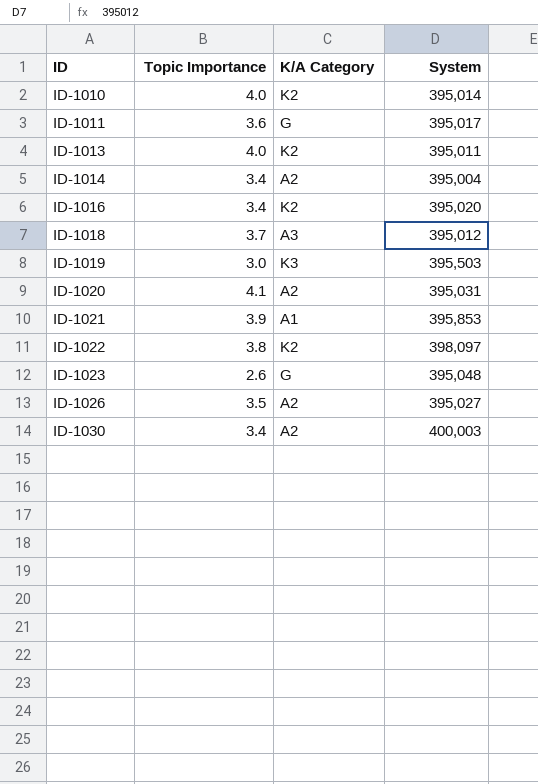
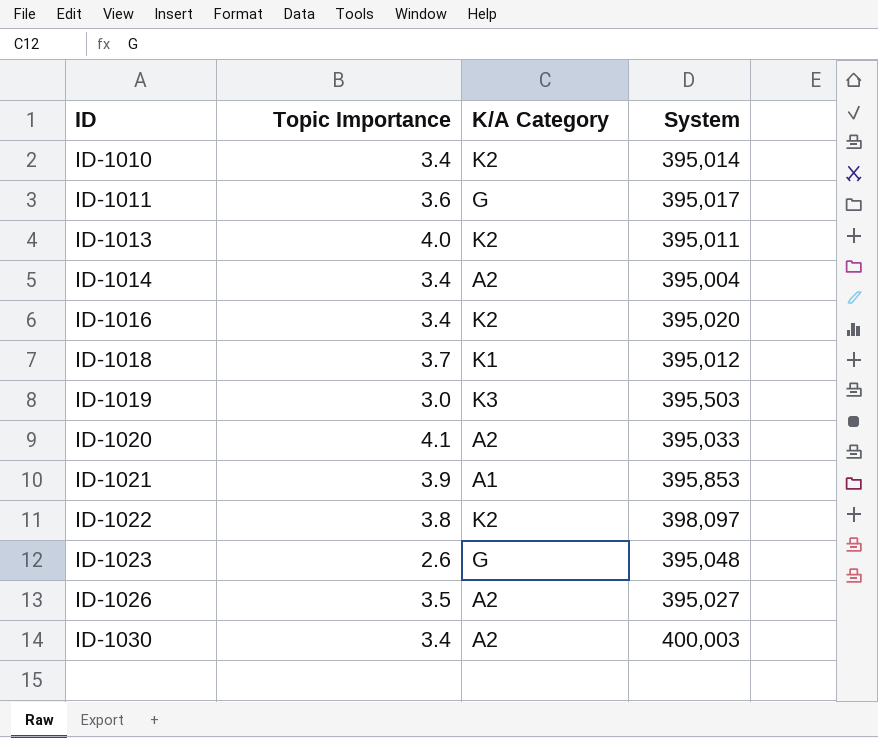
ID-1010 | Topic Importance: 4.0 -> 3.4
ID-1018 | K/A Category: A3 -> K1
ID-1020 | System: 395,031 -> 395,033

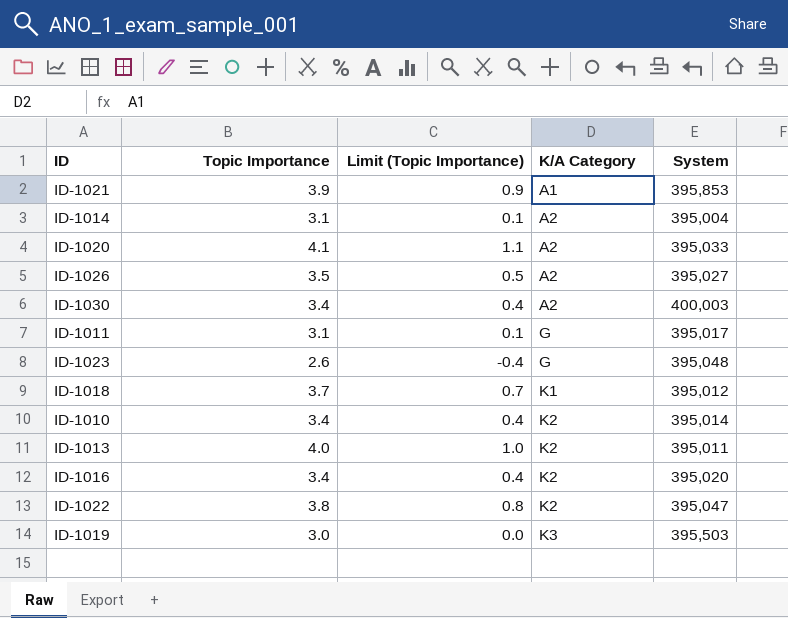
row order: ID ascending -> K/A Category ascending
column Limit (Topic Importance) | formula: none -> [Topic Importance] - 3
ID-1014 | Topic Importance: 3.4 -> 3.1
ID-1011 | Topic Importance: 3.6 -> 3.1
ID-1022 | System: 398,097 -> 395,047

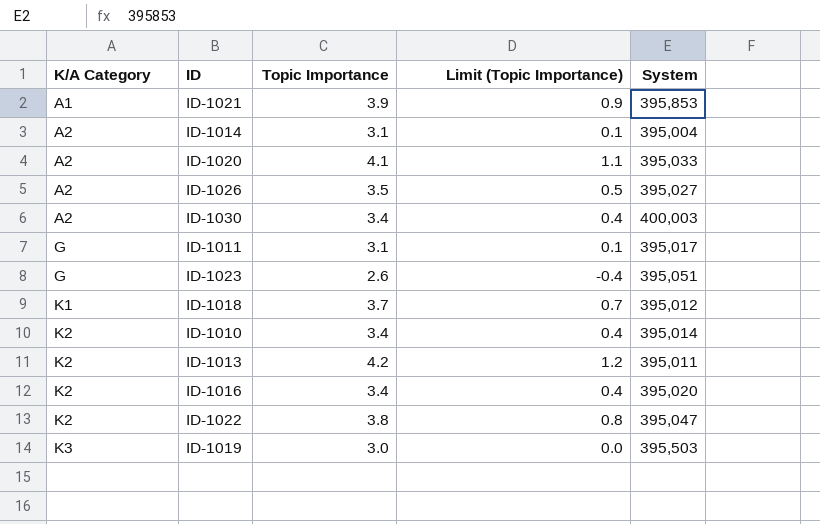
column K/A Category | position: 4 -> 1
ID-1023 | System: 395,048 -> 395,051
ID-1013 | Topic Importance: 4.0 -> 4.2
ID-1013 | Limit (Topic Importance): 1.0 -> 1.2

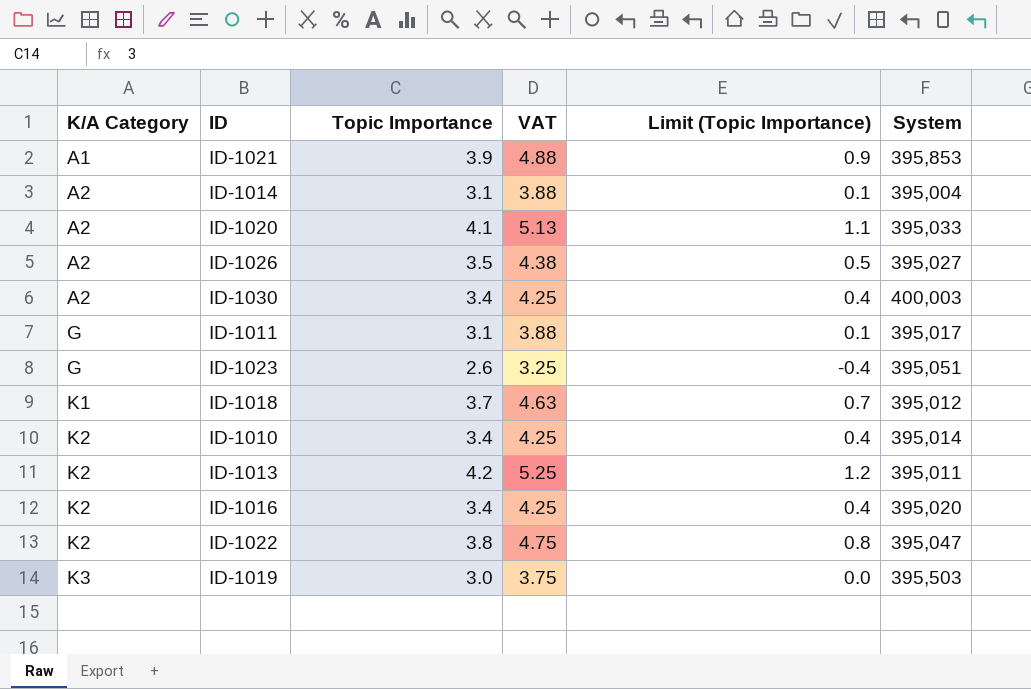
column VAT | formula: none -> [Topic Importance] * 1.25

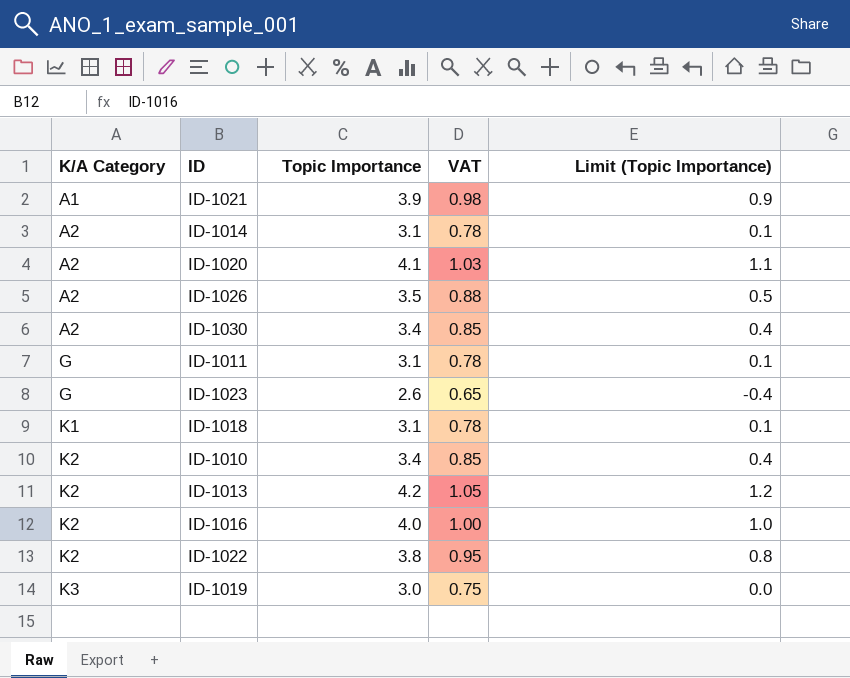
column System | position: 6 -> none
column VAT | formula: [Topic Importance] * 1.25 -> [Topic Importance] * 0.25
ID-1018 | Topic Importance: 3.7 -> 3.1
ID-1018 | Limit (Topic Importance): 0.7 -> 0.1
ID-1016 | Topic Importance: 3.4 -> 4.0
ID-1016 | Limit (Topic Importance): 0.4 -> 1.0

